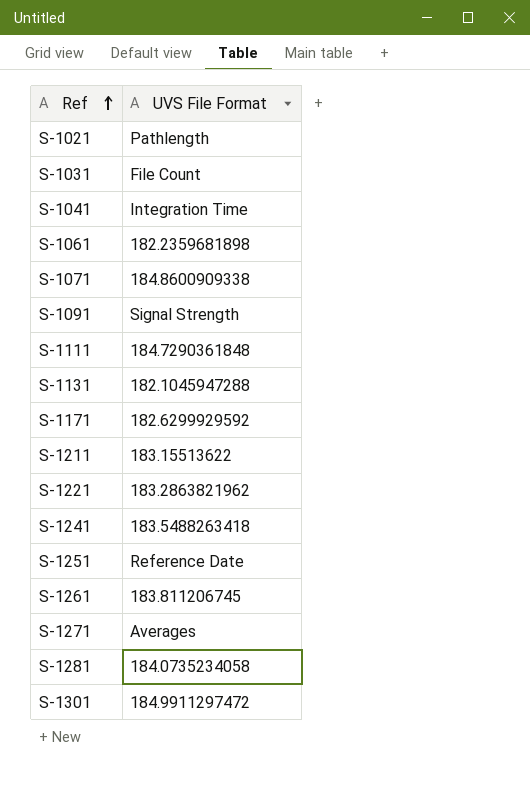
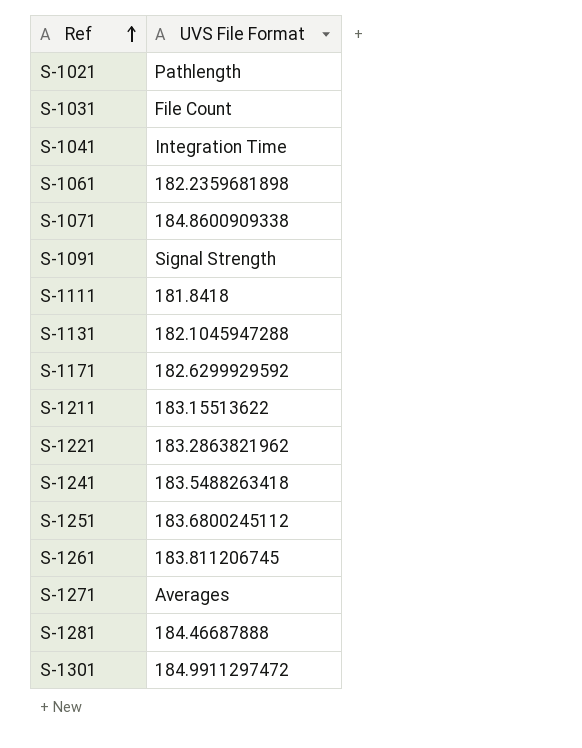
S-1111 | UVS File Format: 184.7290361848 -> 181.8418
S-1251 | UVS File Format: Reference Date -> 183.6800245112
S-1281 | UVS File Format: 184.0735234058 -> 184.46687888

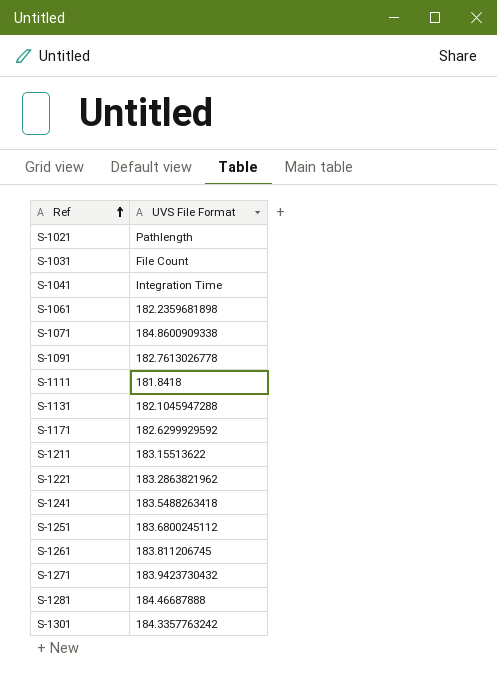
S-1091 | UVS File Format: Signal Strength -> 182.7613026778
S-1271 | UVS File Format: Averages -> 183.9423730432
S-1301 | UVS File Format: 184.9911297472 -> 184.3357763242

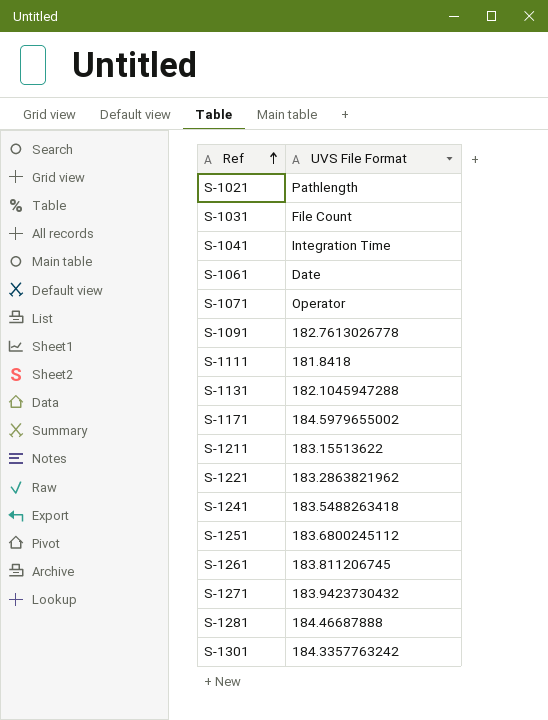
S-1061 | UVS File Format: 182.2359681898 -> Date
S-1071 | UVS File Format: 184.8600909338 -> Operator
S-1171 | UVS File Format: 182.6299929592 -> 184.5979655002

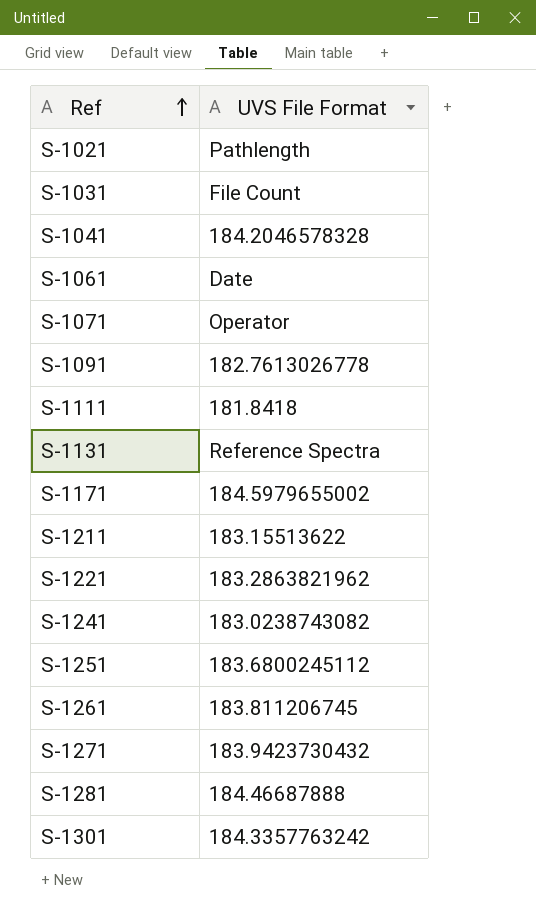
S-1041 | UVS File Format: Integration Time -> 184.2046578328
S-1131 | UVS File Format: 182.1045947288 -> Reference Spectra
S-1241 | UVS File Format: 183.5488263418 -> 183.0238743082

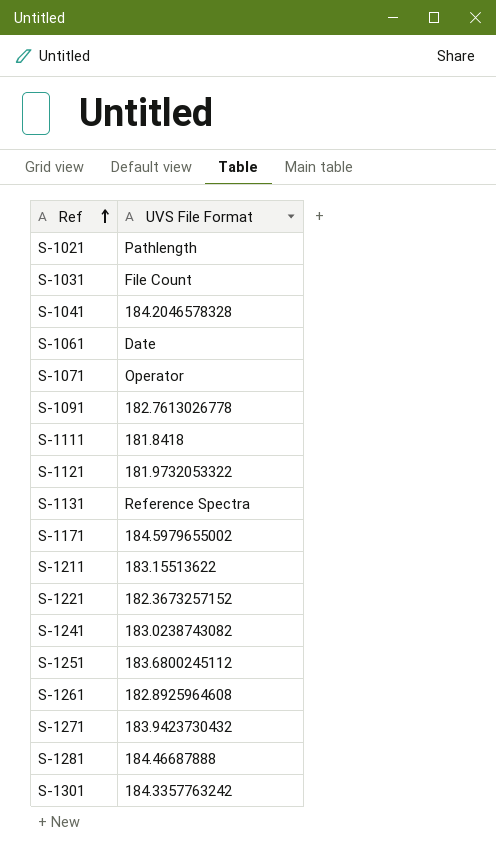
row S-1121: none -> 181.9732053322
S-1221 | UVS File Format: 183.2863821962 -> 182.3673257152
S-1261 | UVS File Format: 183.811206745 -> 182.8925964608

